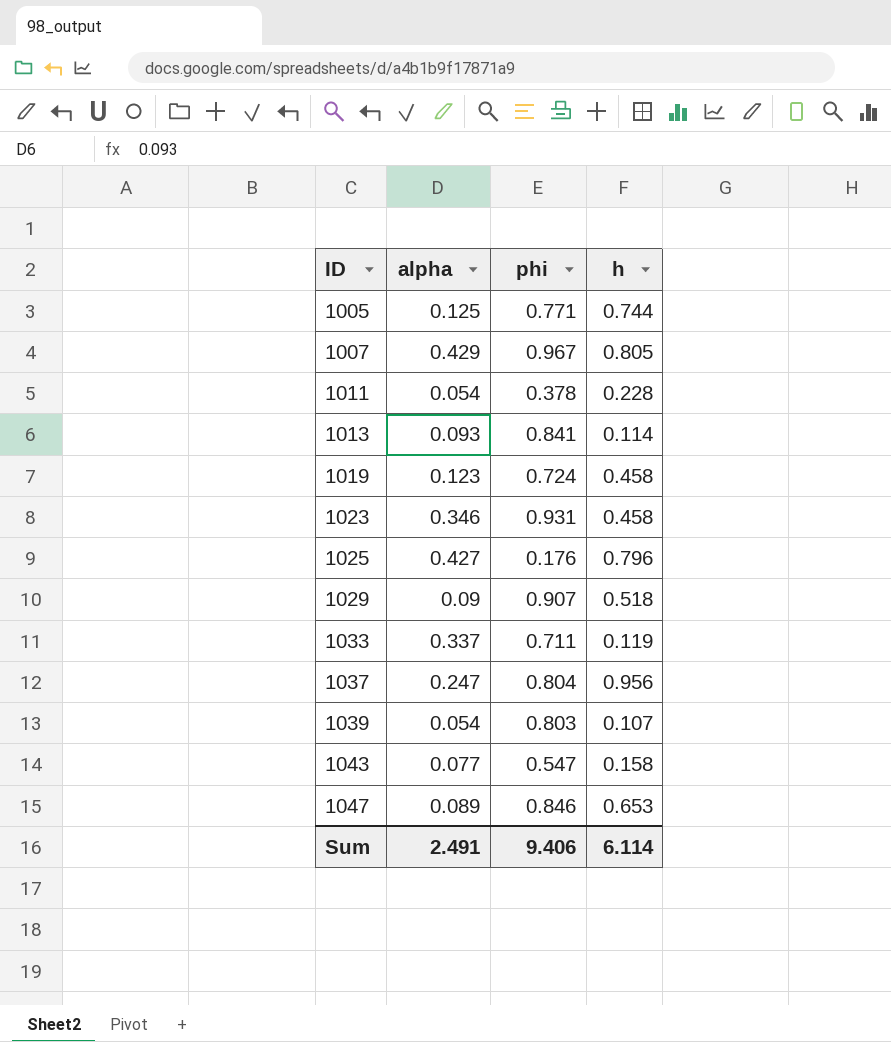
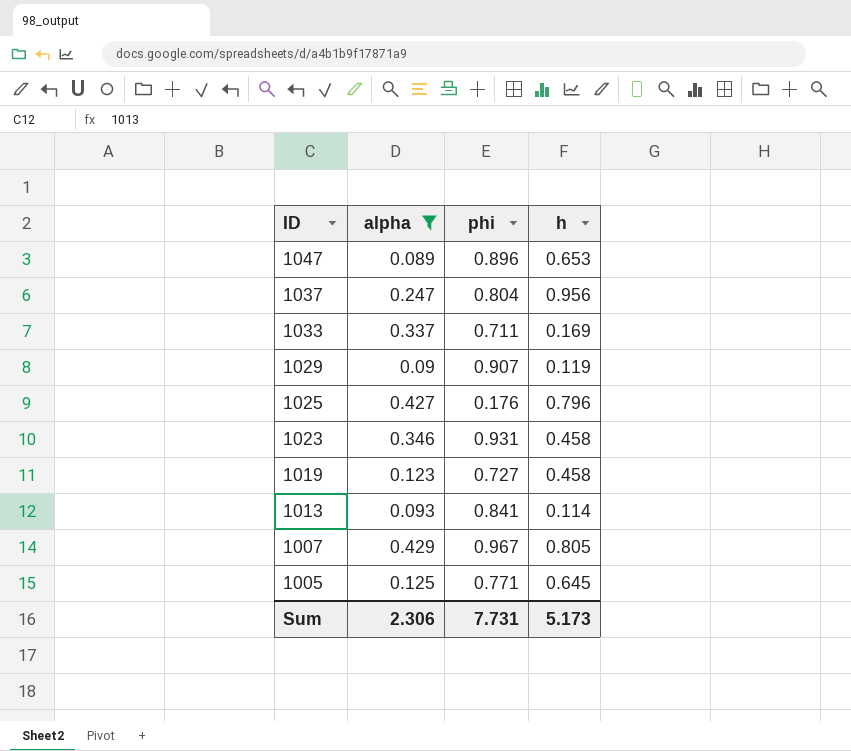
filter: none -> alpha >= 0.089
row order: ID ascending -> ID descending
1047 | phi: 0.846 -> 0.896
1033 | h: 0.119 -> 0.169
1029 | h: 0.518 -> 0.119
1019 | phi: 0.724 -> 0.727
1005 | h: 0.744 -> 0.645
Sum | alpha: 2.491 -> 2.306
Sum | phi: 9.406 -> 7.731
Sum | h: 6.114 -> 5.173

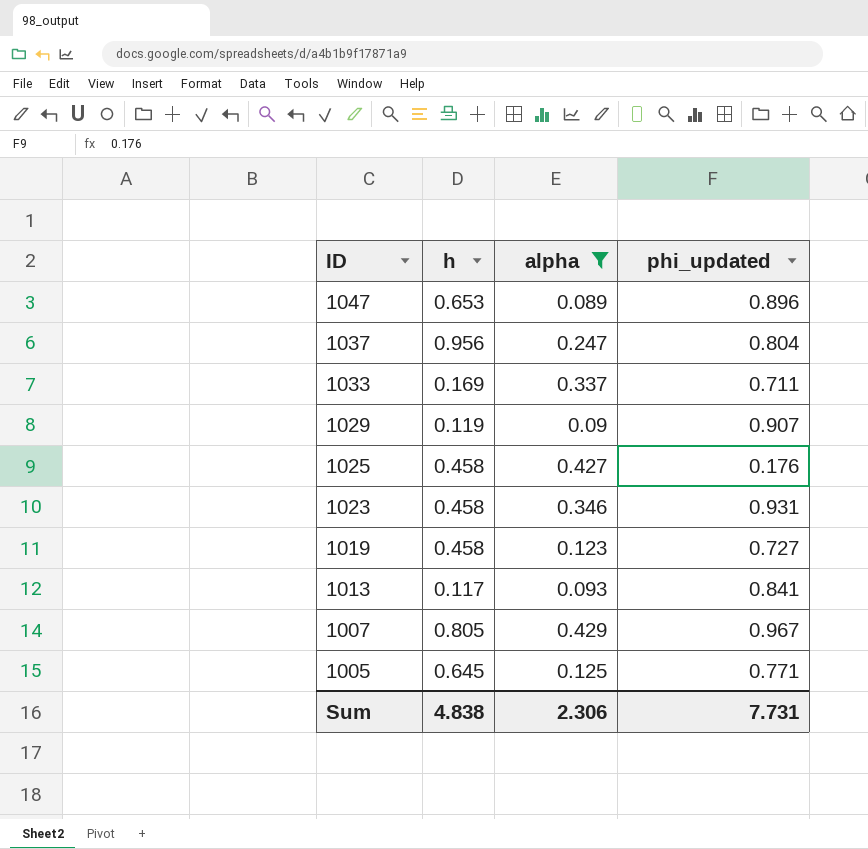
column h | position: 4 -> 2
column name: phi -> phi_updated
1025 | h: 0.796 -> 0.458
1013 | h: 0.114 -> 0.117
Sum | h: 5.173 -> 4.838

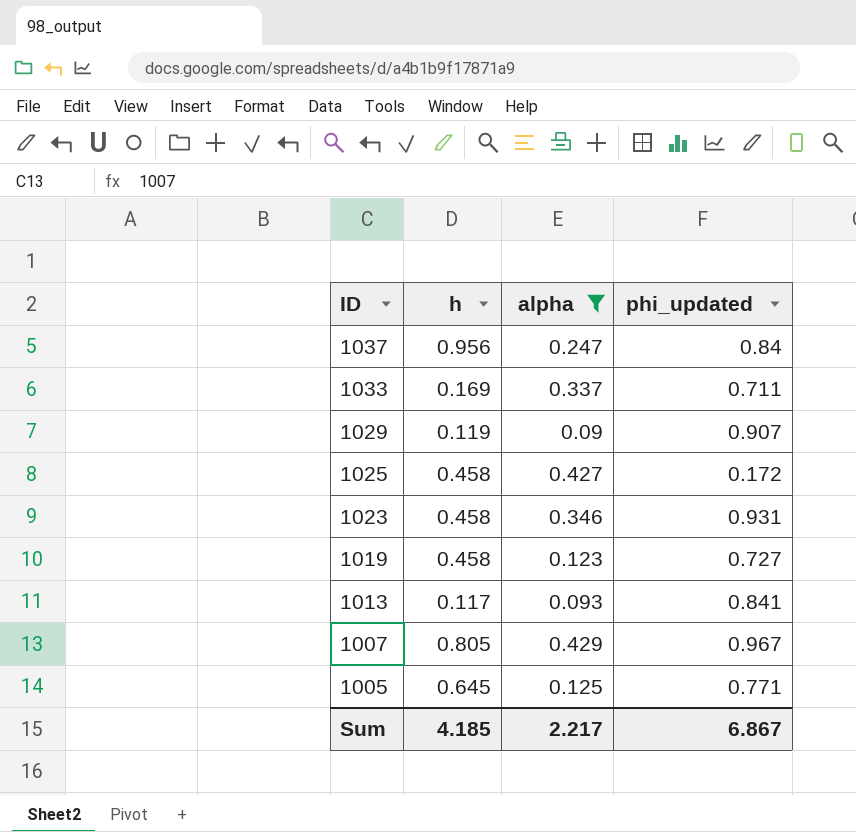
row 1047: 0.653 | 0.089 | 0.896 -> none
1037 | phi_updated: 0.804 -> 0.84
1025 | phi_updated: 0.176 -> 0.172
Sum | h: 4.838 -> 4.185
Sum | alpha: 2.306 -> 2.217
Sum | phi_updated: 7.731 -> 6.867

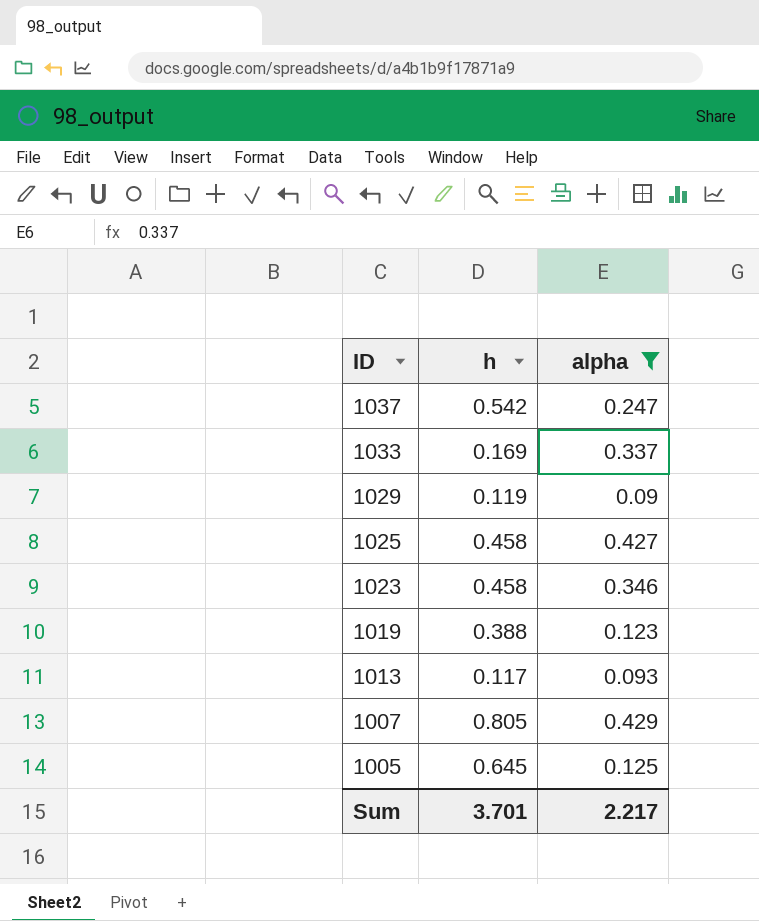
column phi_updated | position: 4 -> none
1037 | h: 0.956 -> 0.542
1019 | h: 0.458 -> 0.388
Sum | h: 4.185 -> 3.701

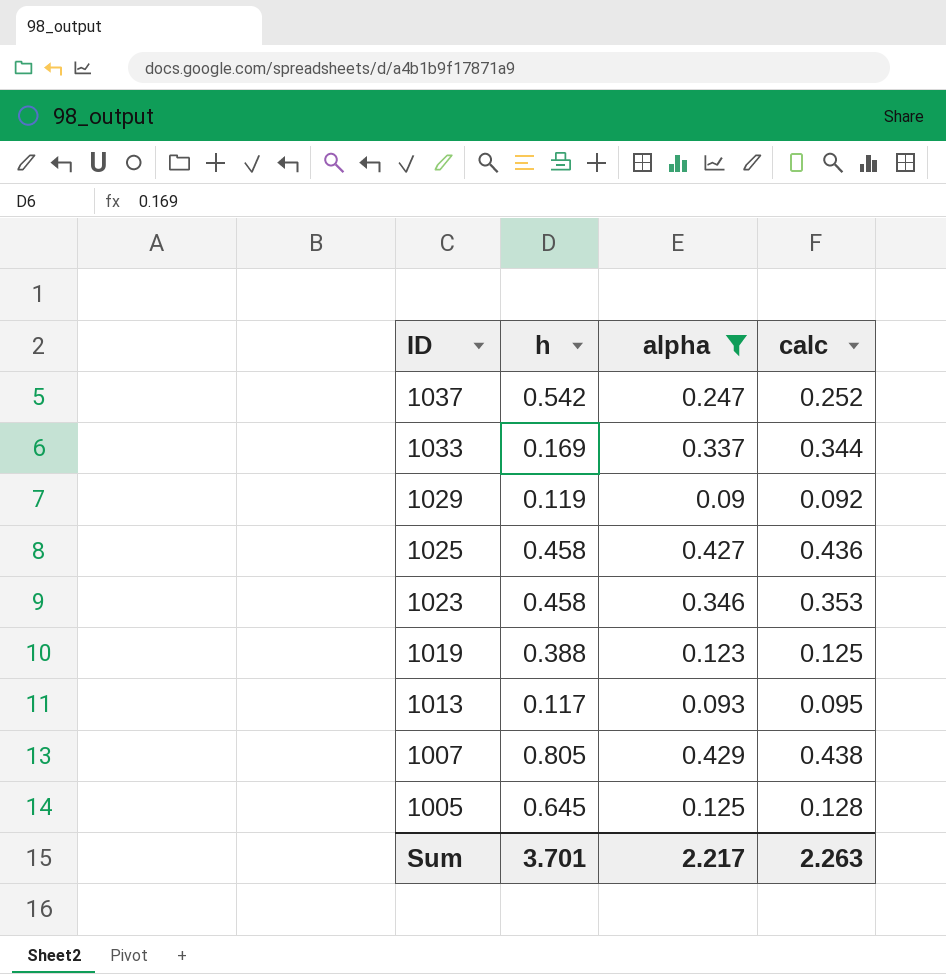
column calc | formula: none -> [alpha] * 1.02

